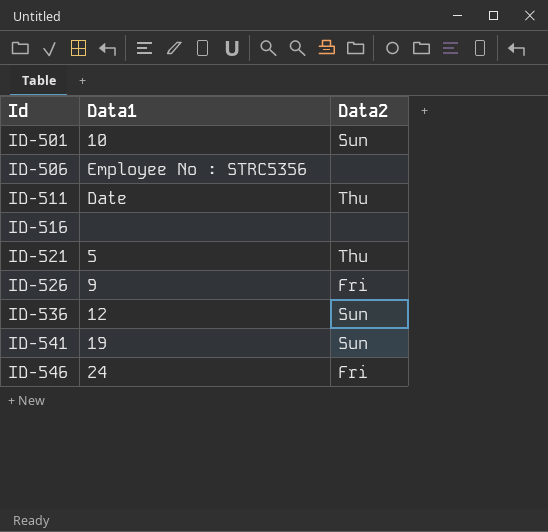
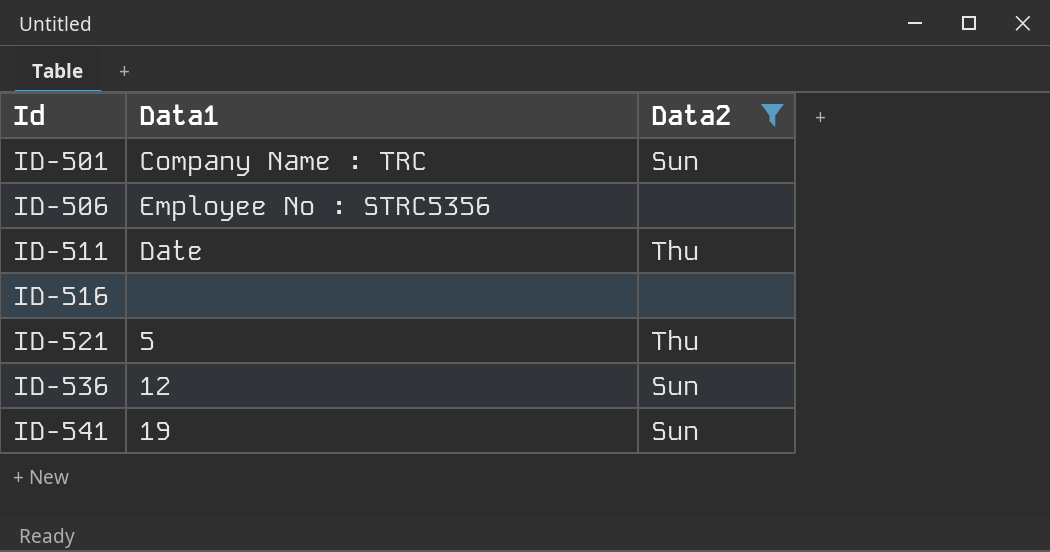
filter: none -> Data2 != Fri
ID-501 | Data1: 10 -> Company Name : TRC

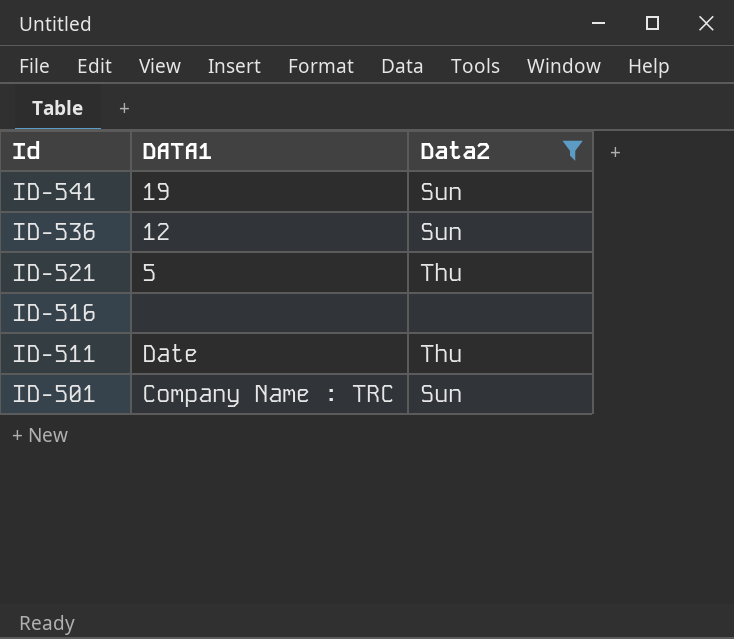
row order: Id ascending -> Id descending
column name: Data1 -> DATA1
row ID-506: Employee No : STRC5356 | none -> none

